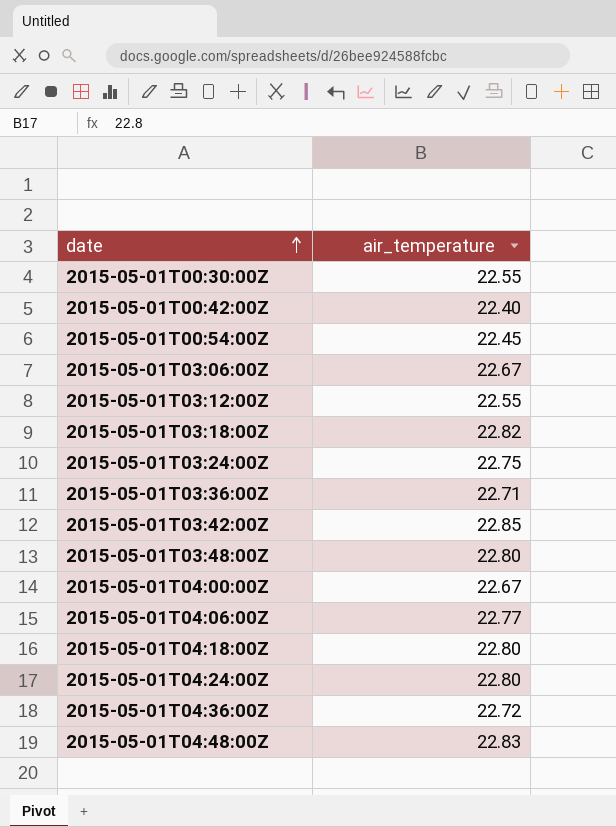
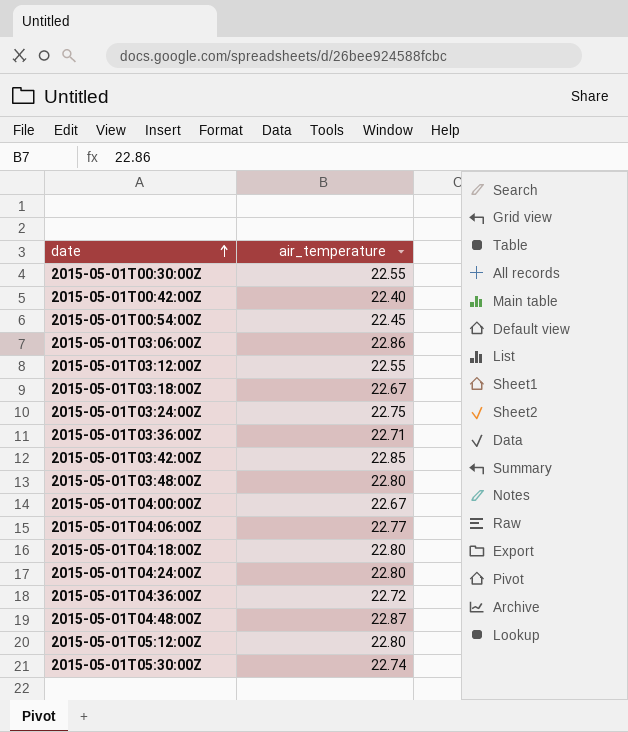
2015-05-01T03:06:00Z | air_temperature: 22.67 -> 22.86
2015-05-01T03:18:00Z | air_temperature: 22.82 -> 22.67
2015-05-01T04:48:00Z | air_temperature: 22.83 -> 22.87
row 2015-05-01T05:12:00Z: none -> 22.80
row 2015-05-01T05:30:00Z: none -> 22.74

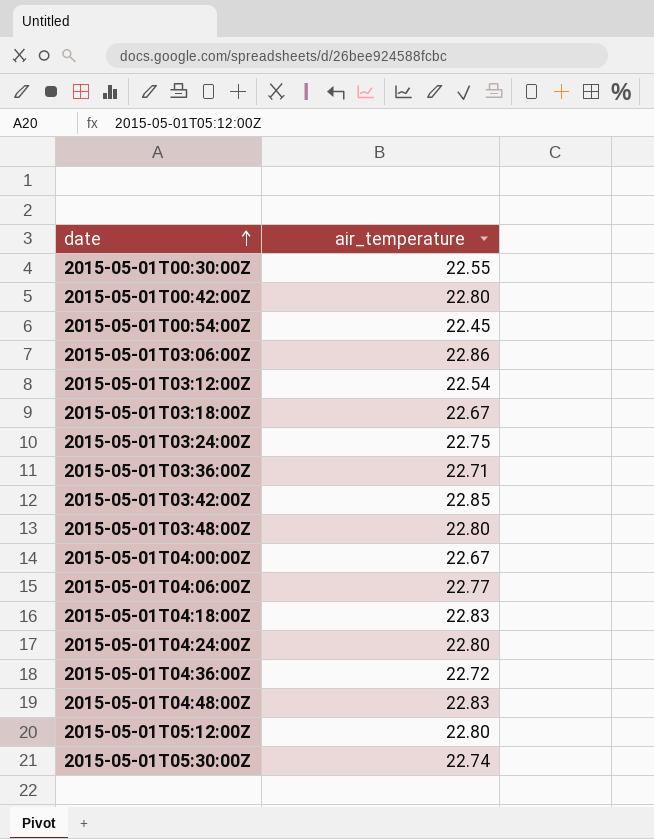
2015-05-01T00:42:00Z | air_temperature: 22.40 -> 22.80
2015-05-01T03:12:00Z | air_temperature: 22.55 -> 22.54
2015-05-01T04:18:00Z | air_temperature: 22.80 -> 22.83
2015-05-01T04:48:00Z | air_temperature: 22.87 -> 22.83

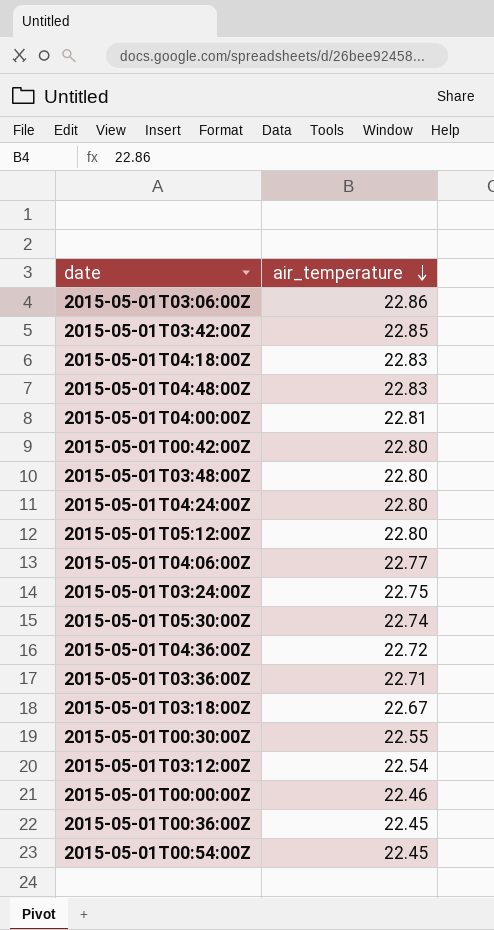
row order: date ascending -> air_temperature descending
2015-05-01T04:00:00Z | air_temperature: 22.67 -> 22.81
row 2015-05-01T00:00:00Z: none -> 22.46
row 2015-05-01T00:36:00Z: none -> 22.45

